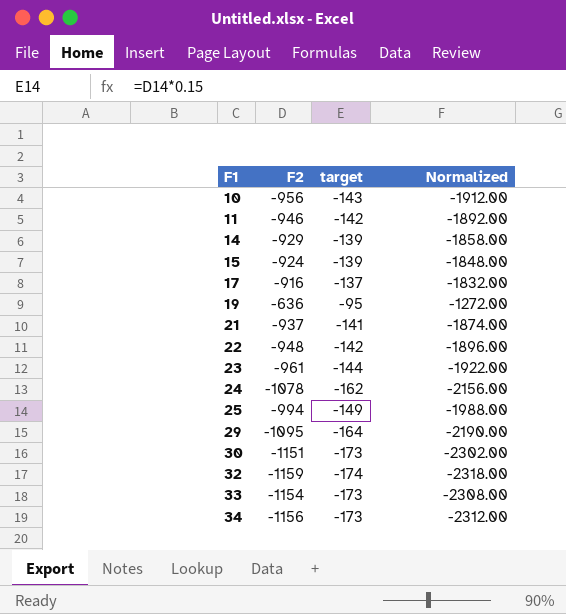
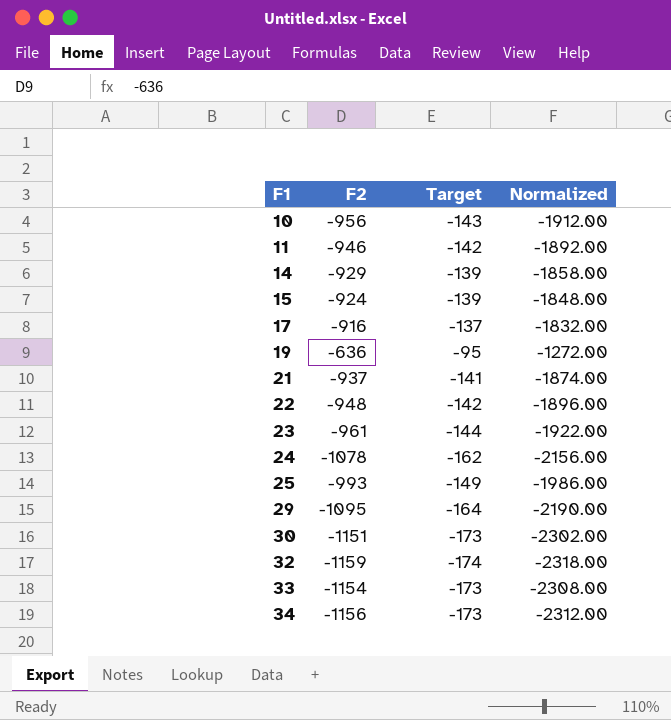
column name: target -> Target
25 | F2: -994 -> -993
25 | Normalized: -1988.00 -> -1986.00

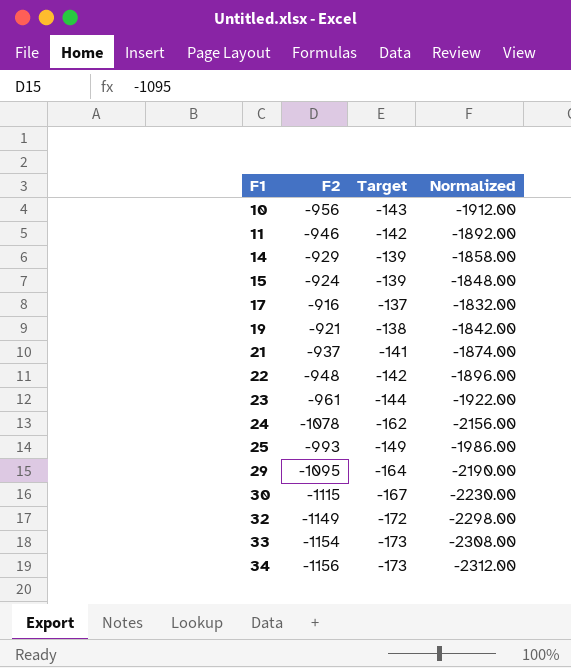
19 | F2: -636 -> -921
19 | Target: -95 -> -138
19 | Normalized: -1272.00 -> -1842.00
30 | F2: -1151 -> -1115
30 | Target: -173 -> -167
30 | Normalized: -2302.00 -> -2230.00
32 | F2: -1159 -> -1149
32 | Target: -174 -> -172
32 | Normalized: -2318.00 -> -2298.00

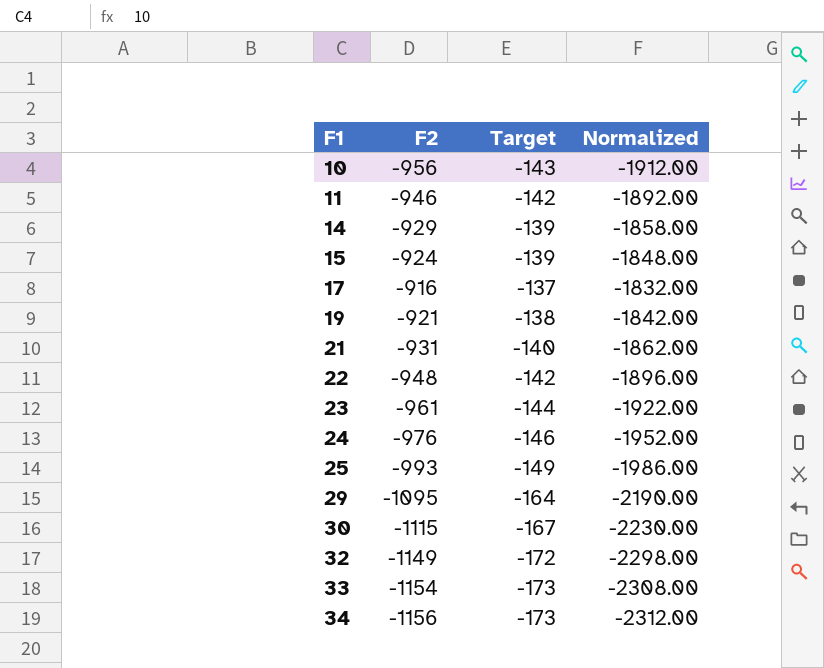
21 | F2: -937 -> -931
21 | Target: -141 -> -140
21 | Normalized: -1874.00 -> -1862.00
24 | F2: -1078 -> -976
24 | Target: -162 -> -146
24 | Normalized: -2156.00 -> -1952.00

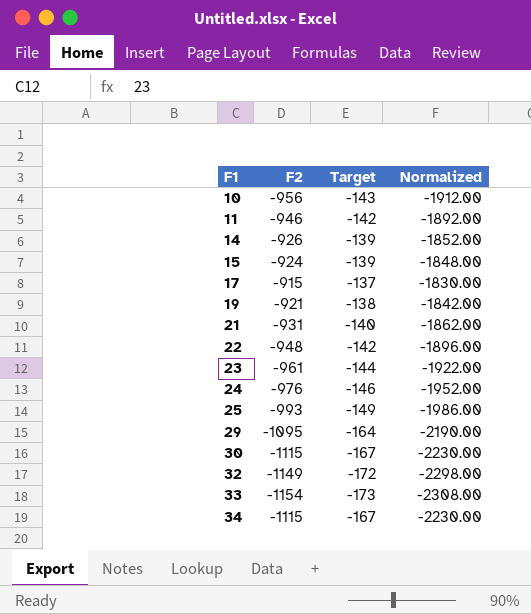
14 | F2: -929 -> -926
14 | Normalized: -1858.00 -> -1852.00
17 | F2: -916 -> -915
17 | Normalized: -1832.00 -> -1830.00
34 | F2: -1156 -> -1115
34 | Target: -173 -> -167
34 | Normalized: -2312.00 -> -2230.00

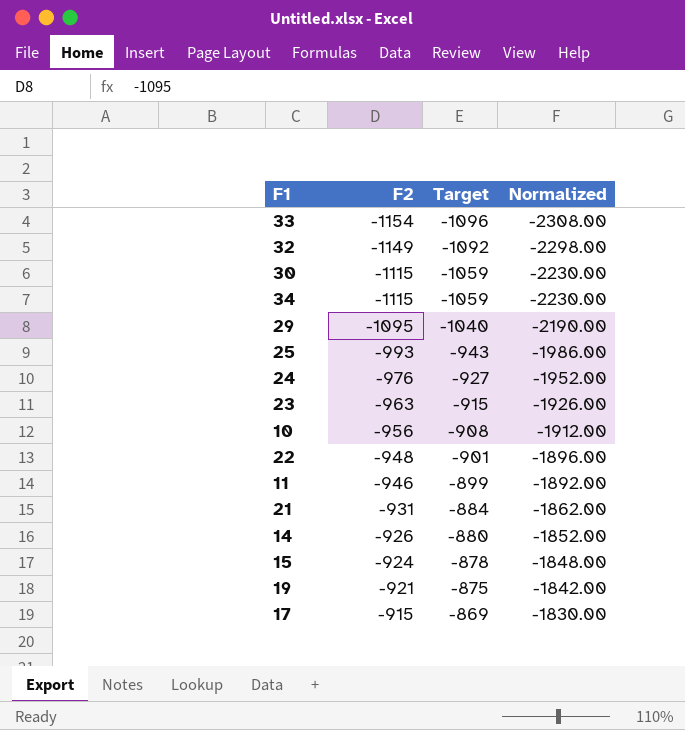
row order: F1 ascending -> F2 ascending
column Target | formula: [F2] * 0.15 -> [F2] * 0.95
23 | F2: -961 -> -963
23 | Normalized: -1922.00 -> -1926.00

